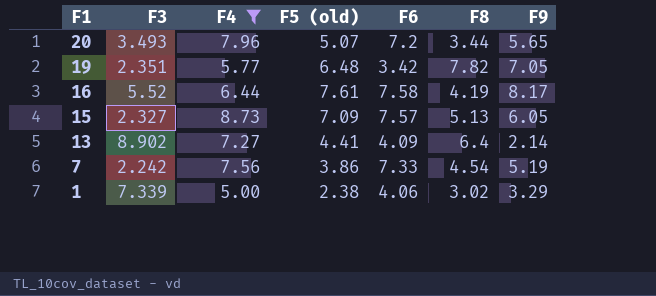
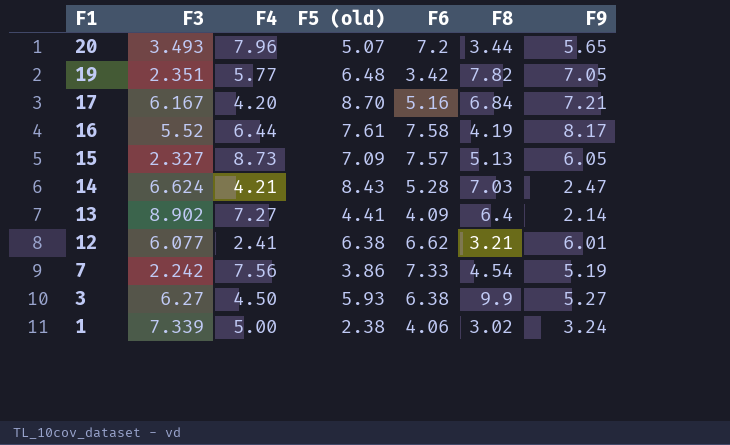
filter: F4 >= 5.00 -> none
1 | F9: 3.29 -> 3.24

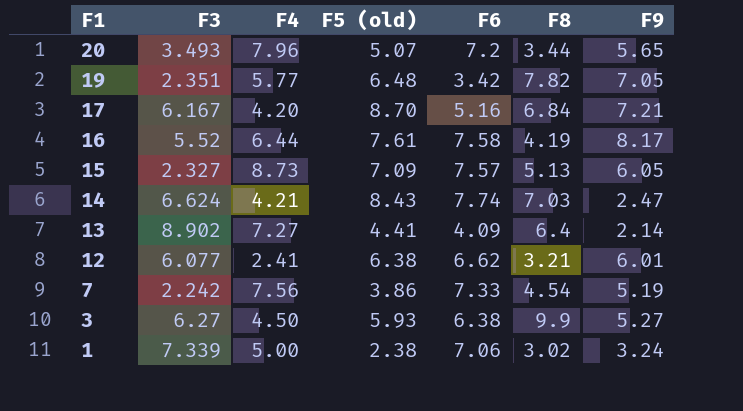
14 | F6: 5.28 -> 7.74
1 | F6: 4.06 -> 7.06

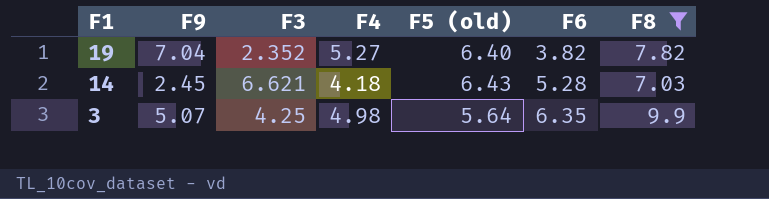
filter: none -> F8 >= 7.03
column F9 | position: 7 -> 2
19 | F9: 7.05 -> 7.04
19 | F3: 2.351 -> 2.352
19 | F4: 5.77 -> 5.27
19 | F5 (old): 6.48 -> 6.40
19 | F6: 3.42 -> 3.82
14 | F9: 2.47 -> 2.45
14 | F3: 6.624 -> 6.621
14 | F4: 4.21 -> 4.18
14 | F5 (old): 8.43 -> 6.43
14 | F6: 7.74 -> 5.28
3 | F9: 5.27 -> 5.07
3 | F3: 6.27 -> 4.25
3 | F4: 4.50 -> 4.98
3 | F5 (old): 5.93 -> 5.64
3 | F6: 6.38 -> 6.35

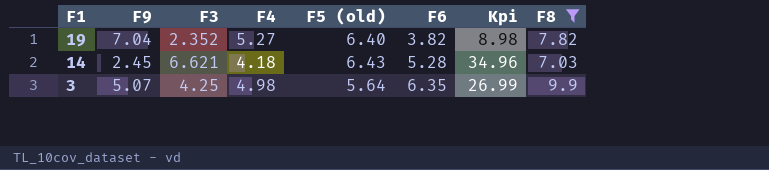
column Kpi | formula: none -> [F3] * [F6]

